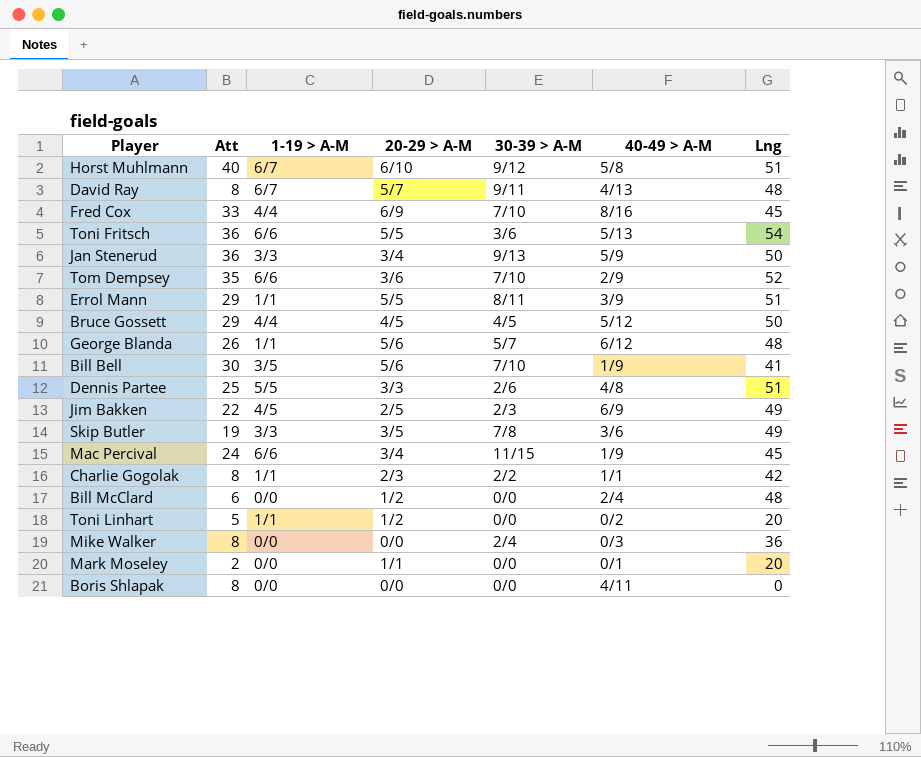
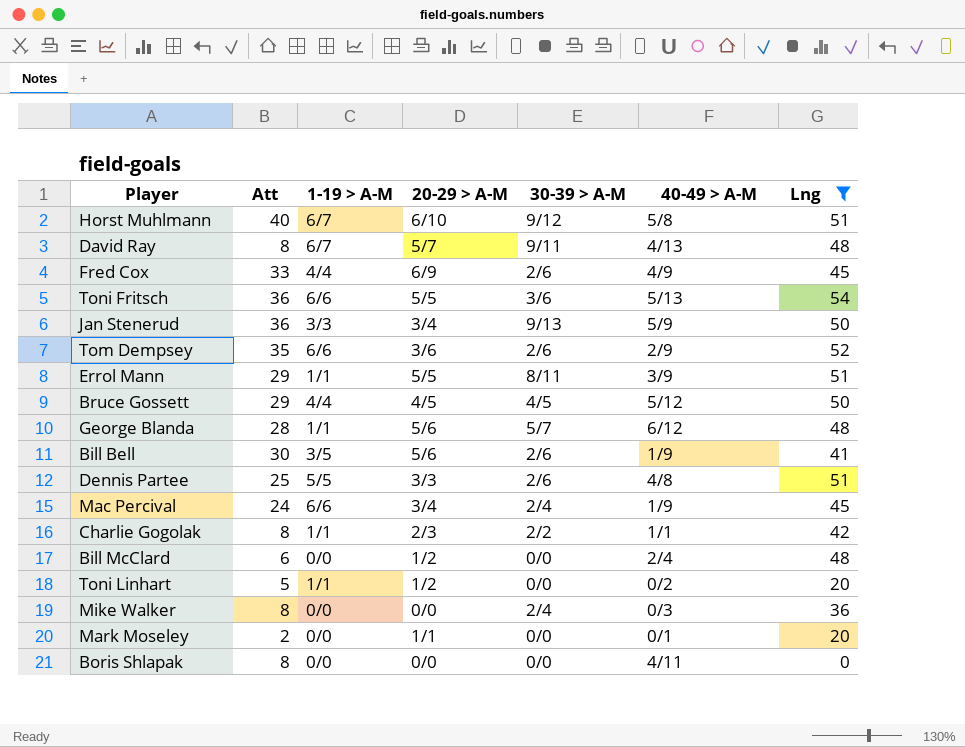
filter: none -> Lng != 49
Fred Cox | 30-39 > A-M: 7/10 -> 2/6
Fred Cox | 40-49 > A-M: 8/16 -> 4/9
Tom Dempsey | 30-39 > A-M: 7/10 -> 2/6
George Blanda | Att: 26 -> 28
Bill Bell | 30-39 > A-M: 7/10 -> 2/6
Mac Percival | 30-39 > A-M: 11/15 -> 2/4

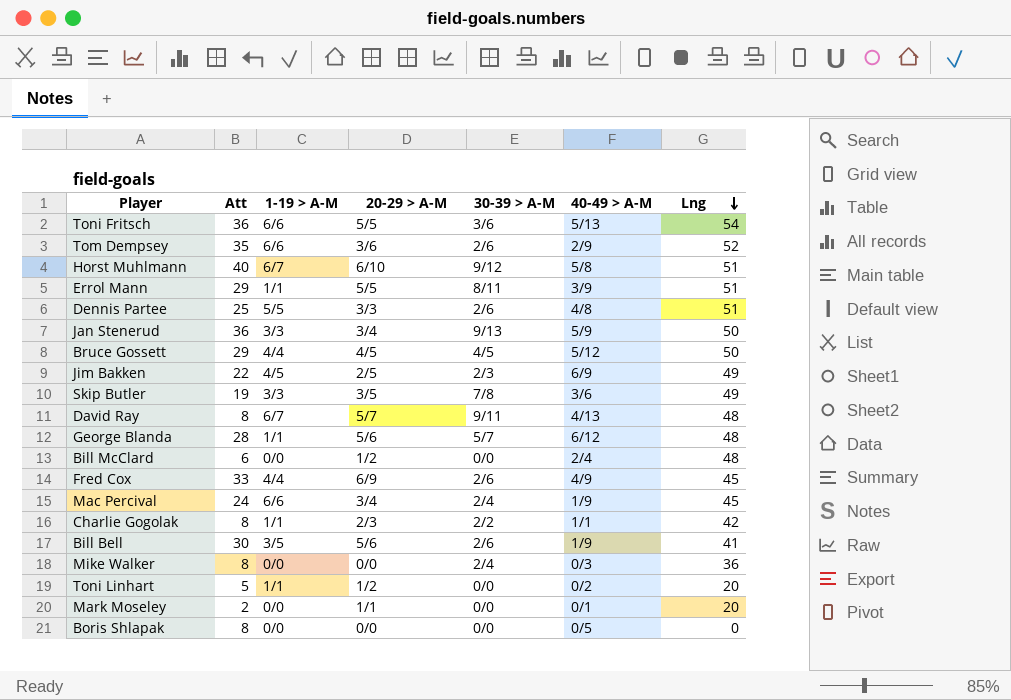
filter: Lng != 49 -> none
row order: none -> Lng descending
Boris Shlapak | 40-49 > A-M: 4/11 -> 0/5

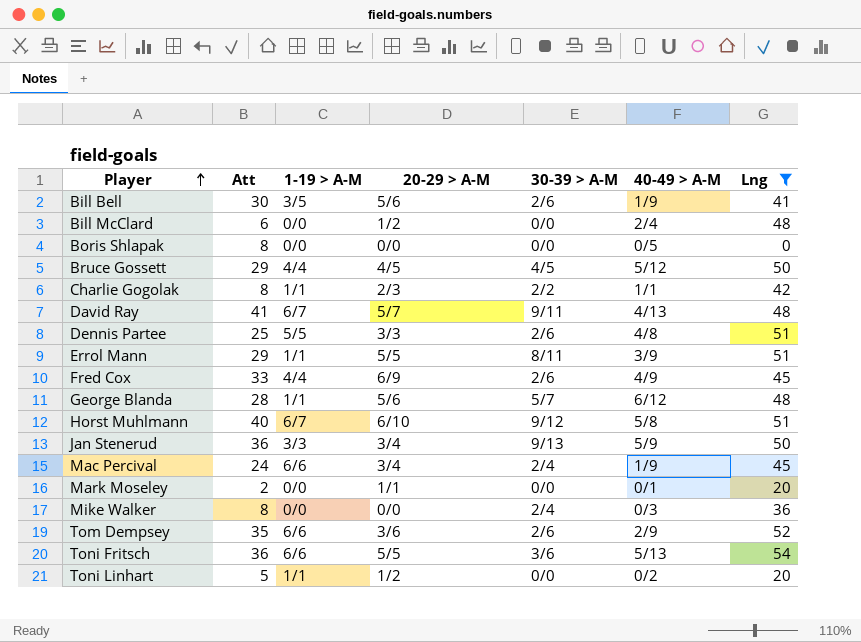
filter: none -> Lng != 49
row order: Lng descending -> Player ascending
David Ray | Att: 8 -> 41

